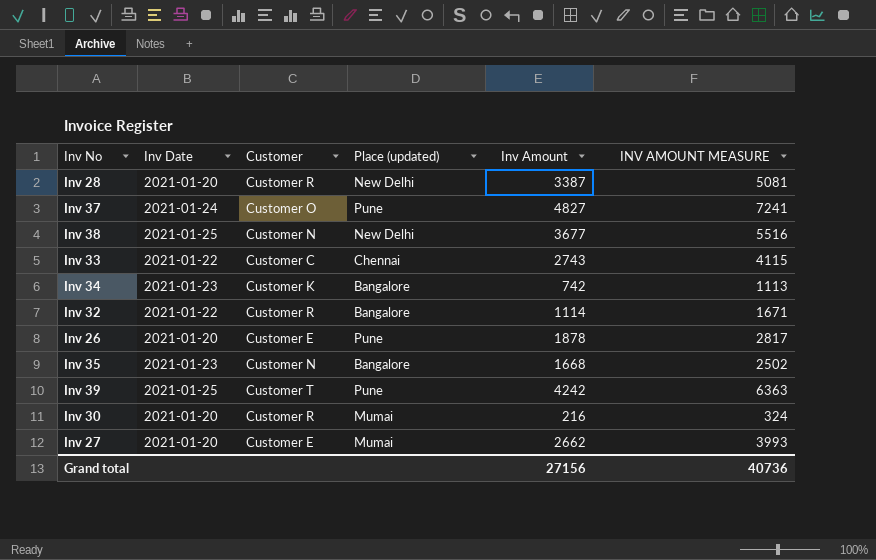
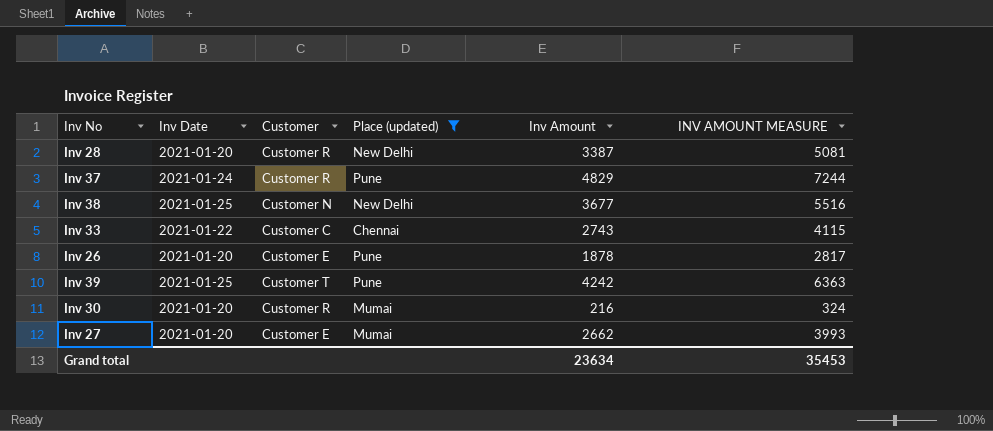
filter: none -> Place (updated) != Bangalore
Inv 37 | Customer: Customer O -> Customer R
Inv 37 | Inv Amount: 4827 -> 4829
Inv 37 | INV AMOUNT MEASURE: 7241 -> 7244
Grand total | Inv Amount: 27156 -> 23634
Grand total | INV AMOUNT MEASURE: 40736 -> 35453

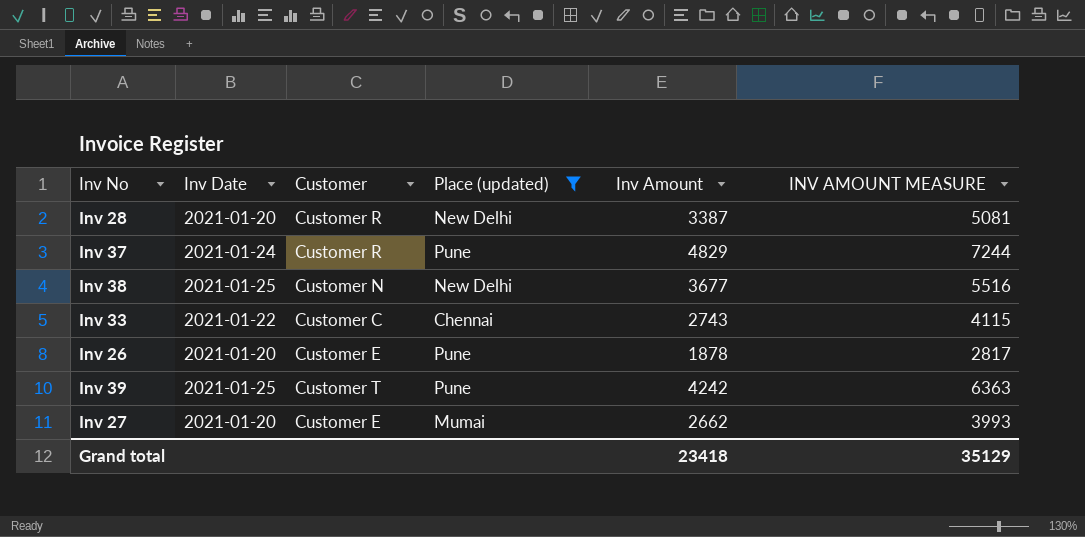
row Inv 30: 2021-01-20 | Customer R | Mumai | 216 | 324 -> none
Grand total | Inv Amount: 23634 -> 23418
Grand total | INV AMOUNT MEASURE: 35453 -> 35129

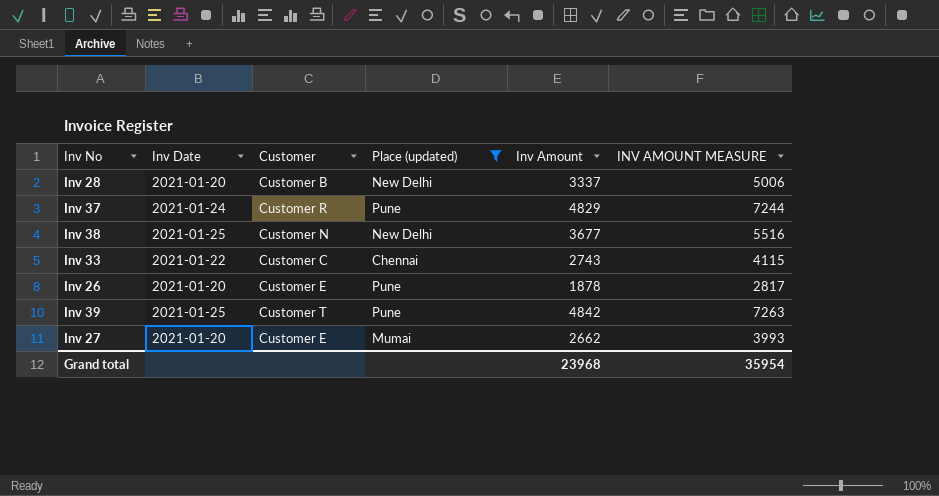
Inv 28 | Customer: Customer R -> Customer B
Inv 28 | Inv Amount: 3387 -> 3337
Inv 28 | INV AMOUNT MEASURE: 5081 -> 5006
Inv 39 | Inv Amount: 4242 -> 4842
Inv 39 | INV AMOUNT MEASURE: 6363 -> 7263
Grand total | Inv Amount: 23418 -> 23968
Grand total | INV AMOUNT MEASURE: 35129 -> 35954

